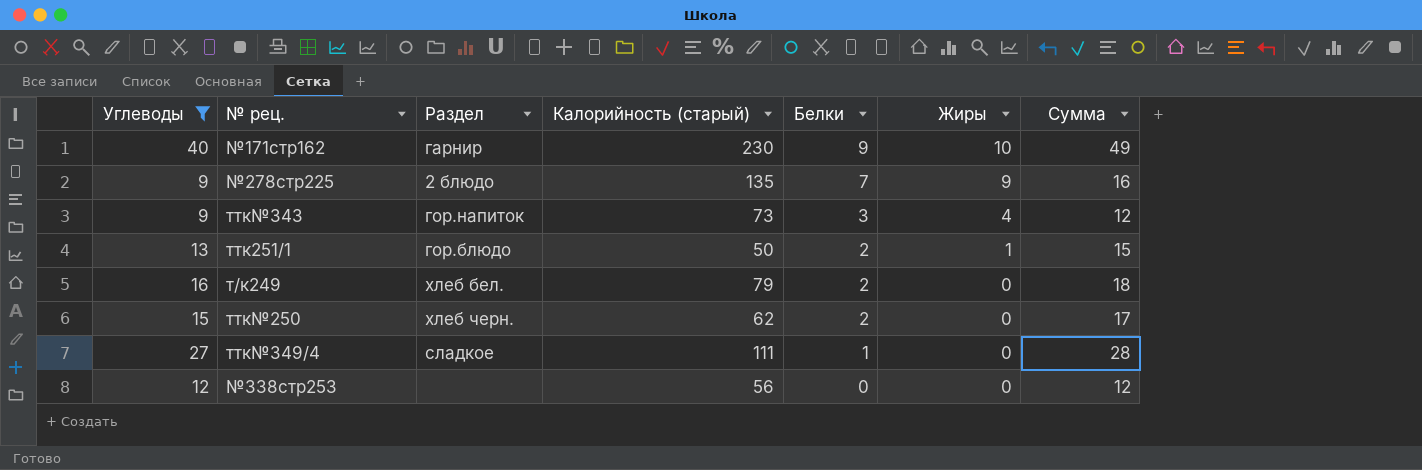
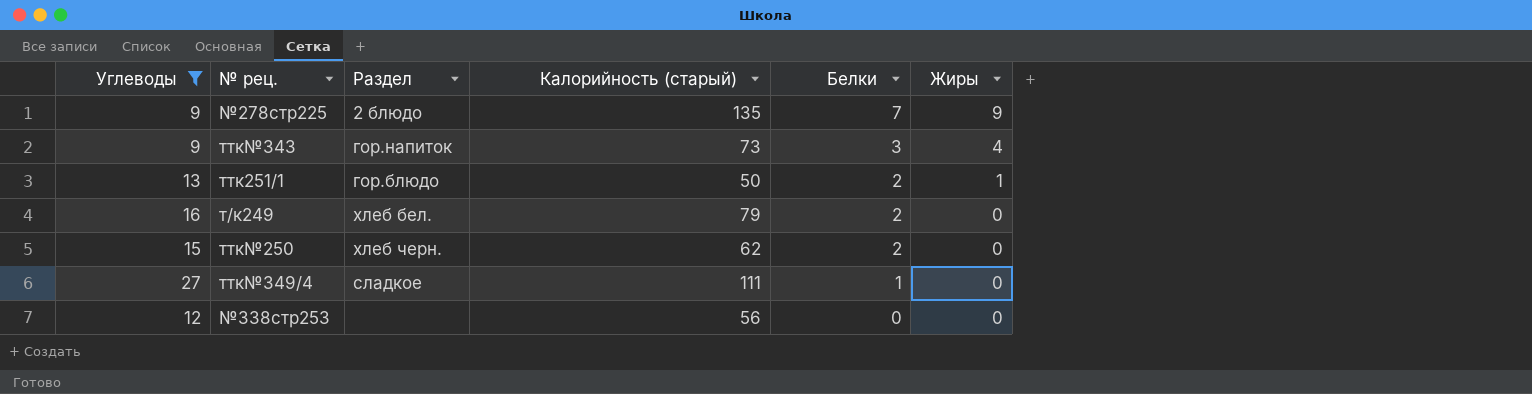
column Сумма | formula: [Углеводы] + [Белки] -> none
row №171стр162: 40 | гарнир | 230 | 9 | 10 | 49 -> none

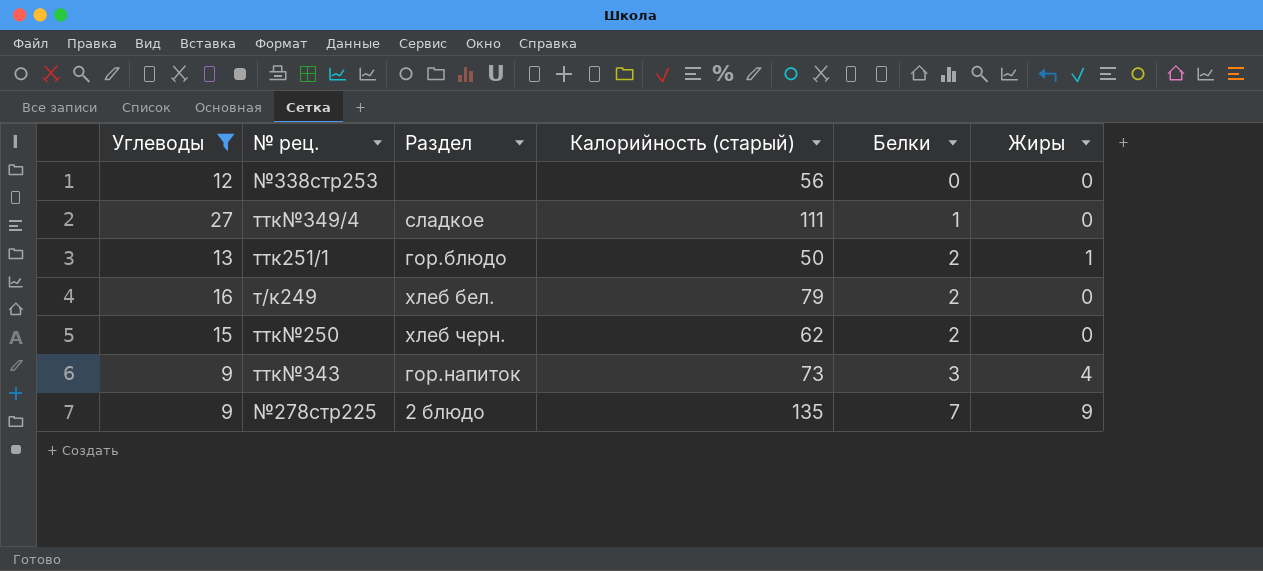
row order: Белки descending -> Белки ascending

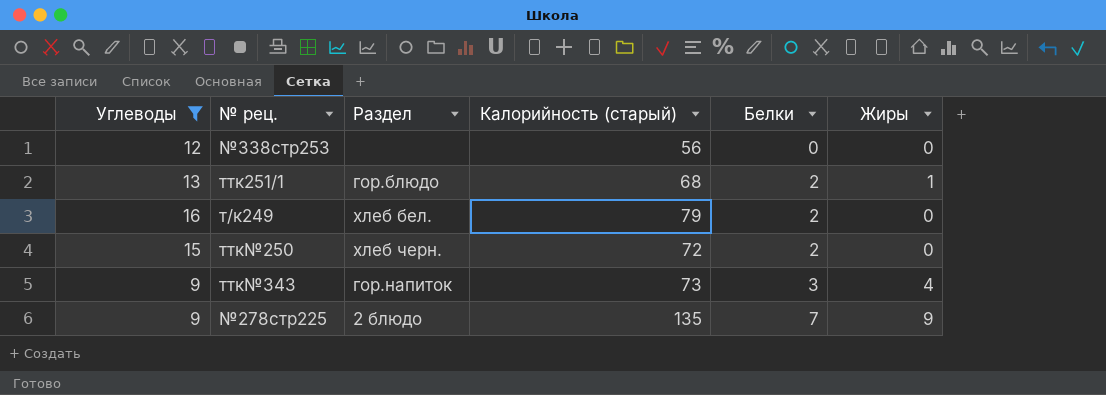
row ттк№349/4: 27 | сладкое | 111 | 1 | 0 -> none
ттк251/1 | Калорийность (старый): 50 -> 68
ттк№250 | Калорийность (старый): 62 -> 72

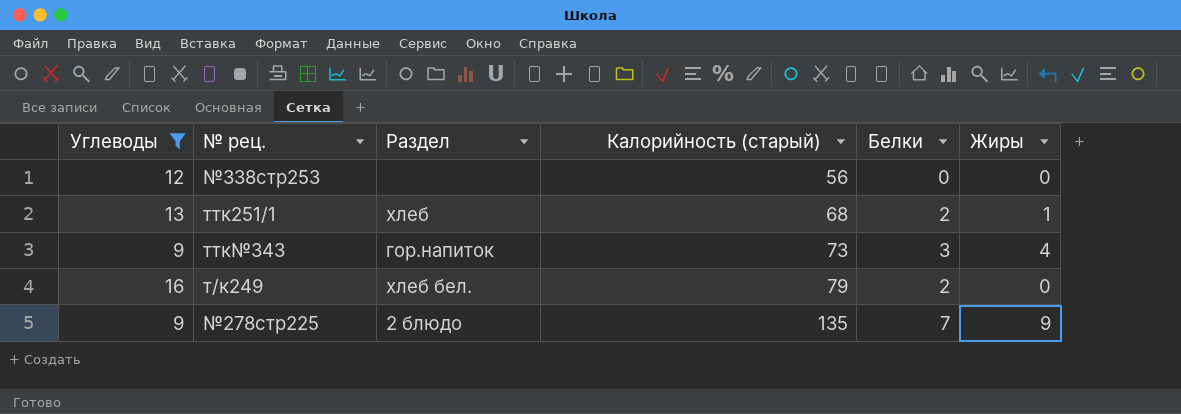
row order: Белки ascending -> Калорийность (старый) ascending
row ттк№250: 15 | хлеб черн. | 72 | 2 | 0 -> none
ттк251/1 | Раздел: гор.блюдо -> хлеб

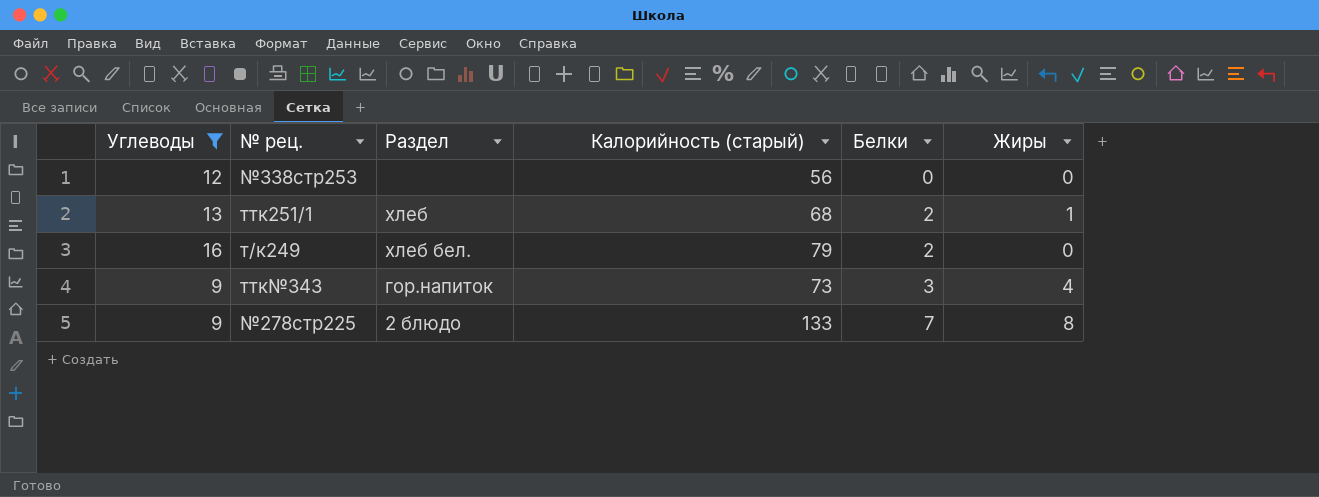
row order: Калорийность (старый) ascending -> Белки ascending
№278стр225 | Калорийность (старый): 135 -> 133
№278стр225 | Жиры: 9 -> 8

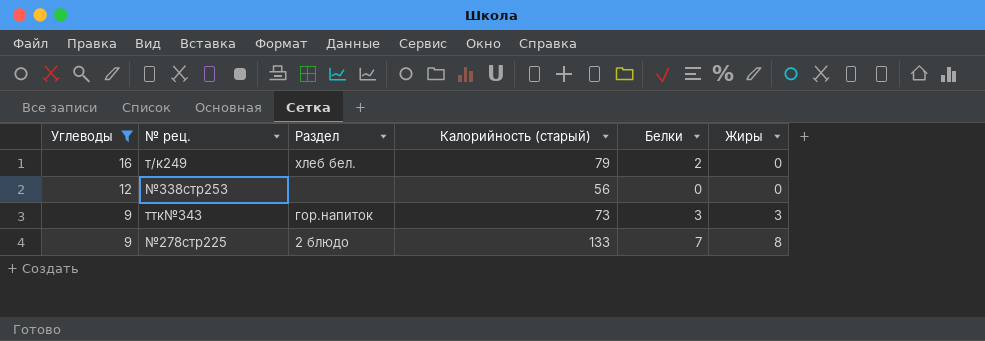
row order: Белки ascending -> Углеводы descending
row ттк251/1: 13 | хлеб | 68 | 2 | 1 -> none
ттк№343 | Жиры: 4 -> 3

